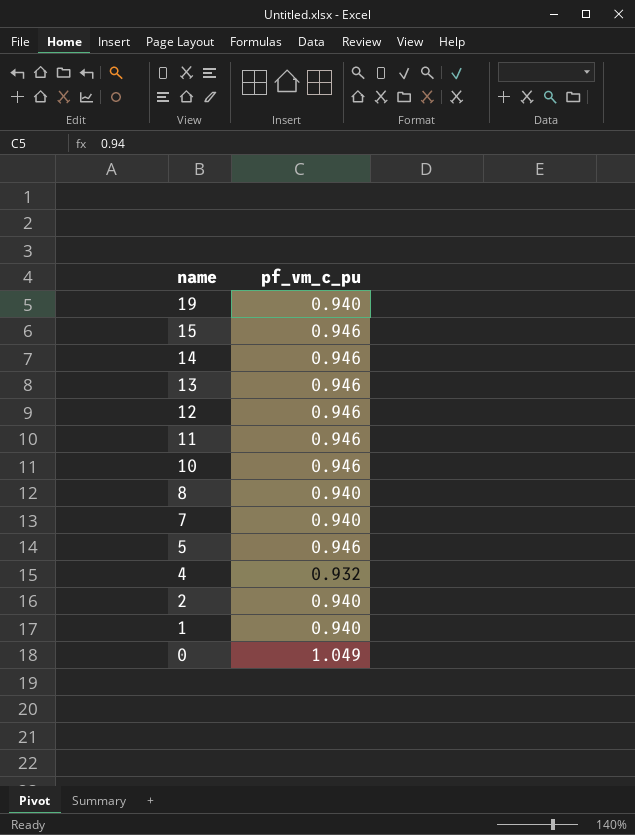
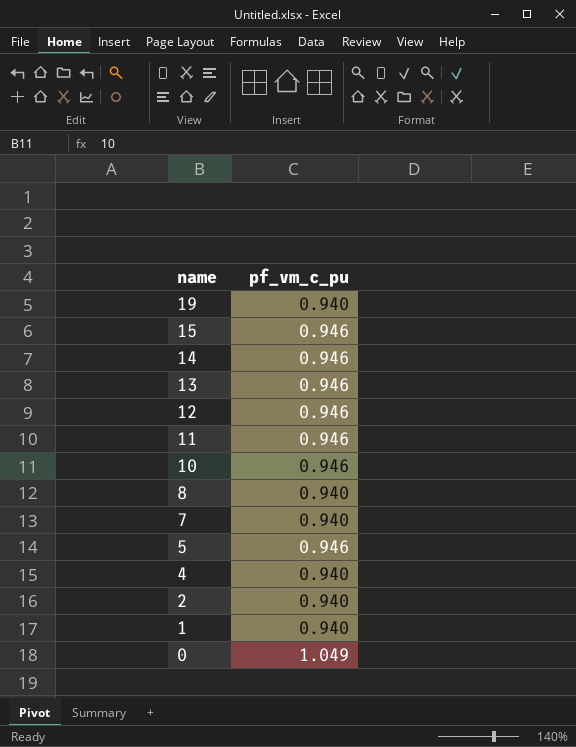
4 | pf_vm_c_pu: 0.932 -> 0.940

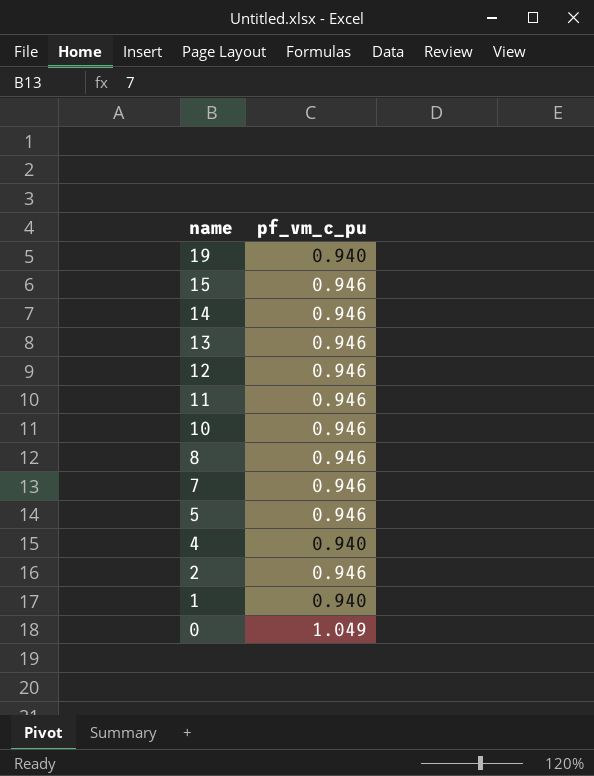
8 | pf_vm_c_pu: 0.940 -> 0.946
7 | pf_vm_c_pu: 0.940 -> 0.946
2 | pf_vm_c_pu: 0.940 -> 0.946

